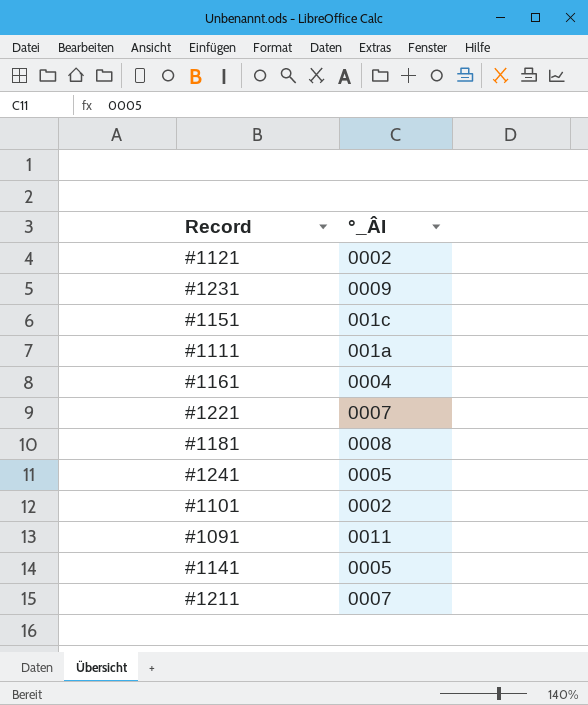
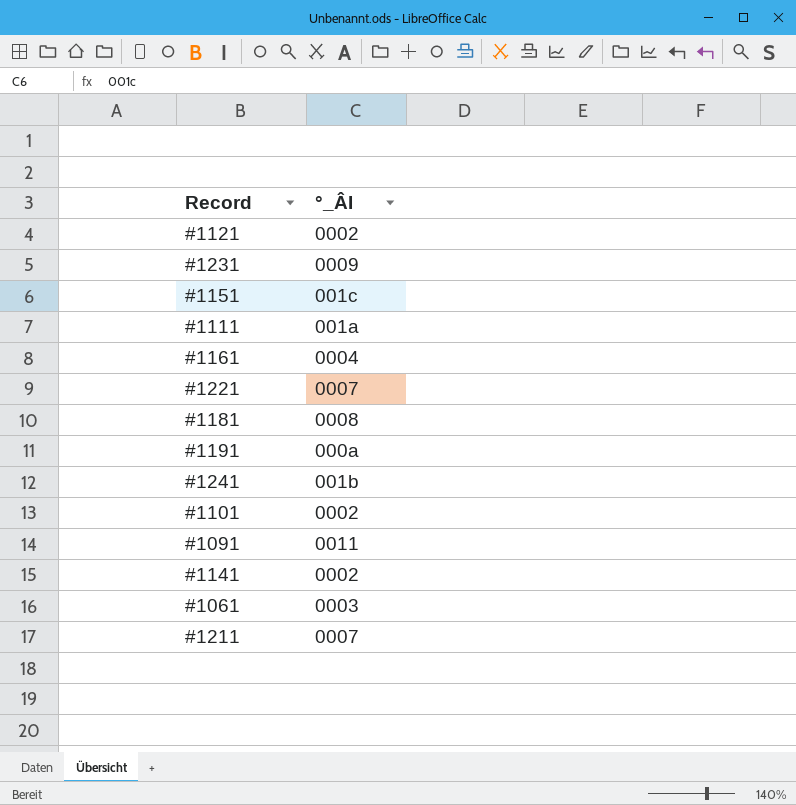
row #1191: none -> 000a
#1241 | °_ÂI: 0005 -> 001b
#1141 | °_ÂI: 0005 -> 0002
row #1061: none -> 0003

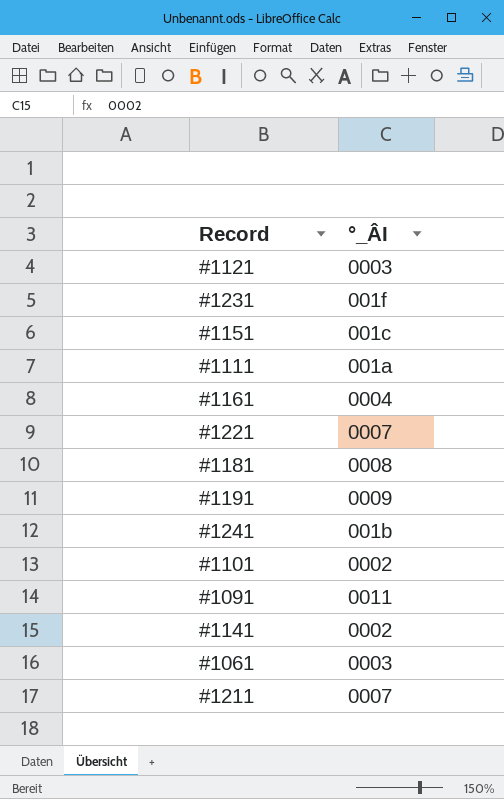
#1121 | °_ÂI: 0002 -> 0003
#1231 | °_ÂI: 0009 -> 001f
#1191 | °_ÂI: 000a -> 0009

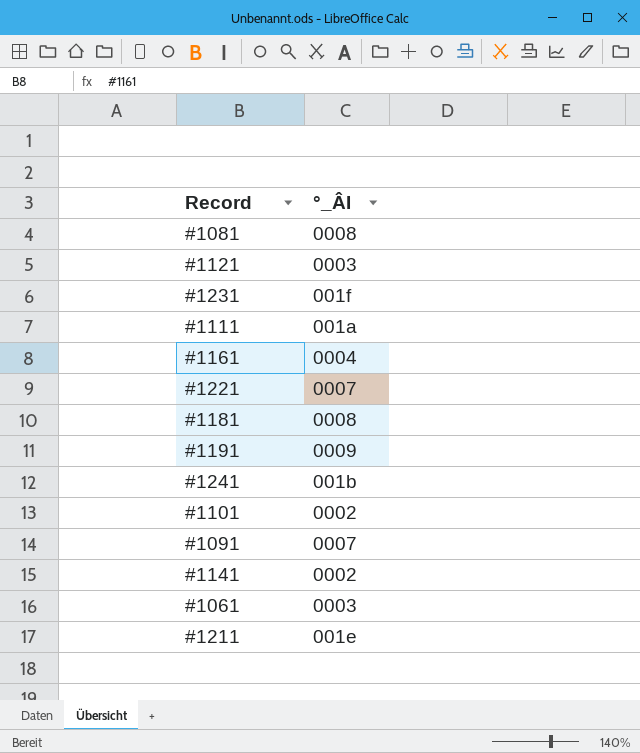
row #1151: 001c -> none
row #1081: none -> 0008
#1091 | °_ÂI: 0011 -> 0007
#1211 | °_ÂI: 0007 -> 001e

